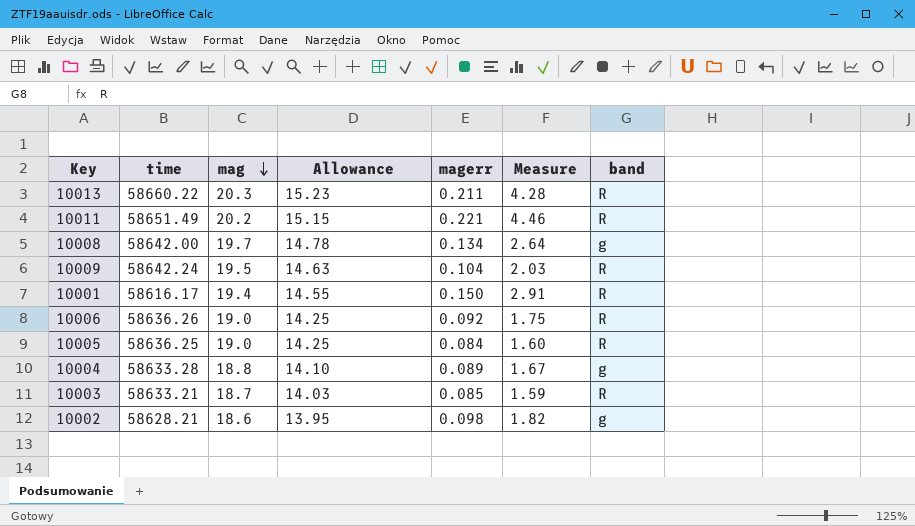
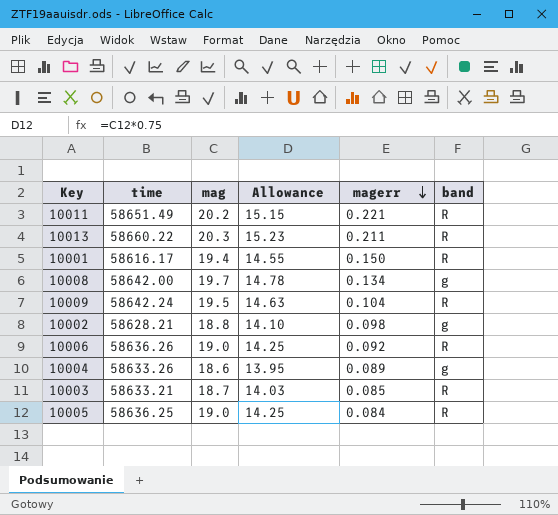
row order: mag descending -> magerr descending
column Measure | formula: [mag] * [magerr] -> none
10002 | mag: 18.6 -> 18.8
10002 | Allowance: 13.95 -> 14.10
10004 | time: 58633.28 -> 58633.26
10004 | mag: 18.8 -> 18.6
10004 | Allowance: 14.10 -> 13.95

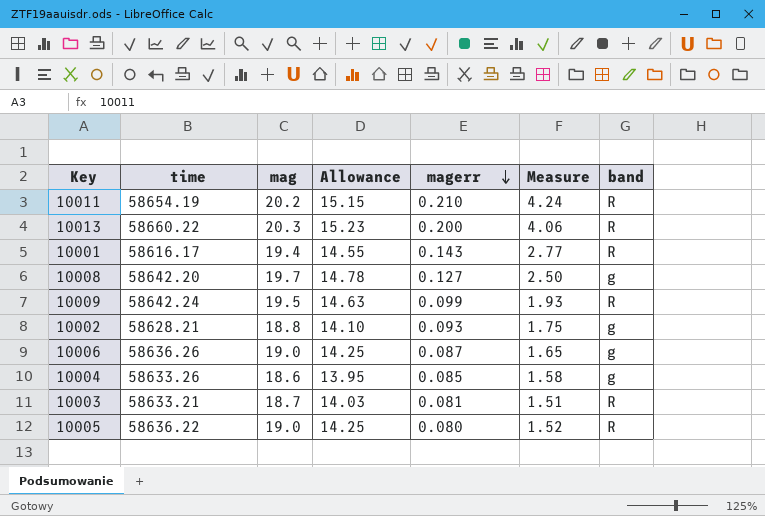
column Measure | formula: none -> [mag] * [magerr]
10011 | time: 58651.49 -> 58654.19
10011 | magerr: 0.221 -> 0.210
10013 | magerr: 0.211 -> 0.200
10001 | magerr: 0.150 -> 0.143
10008 | time: 58642.00 -> 58642.20
10008 | magerr: 0.134 -> 0.127
10009 | magerr: 0.104 -> 0.099
10002 | magerr: 0.098 -> 0.093
10006 | magerr: 0.092 -> 0.087
10006 | band: R -> g
10004 | magerr: 0.089 -> 0.085
10003 | magerr: 0.085 -> 0.081
10005 | time: 58636.25 -> 58636.22
10005 | magerr: 0.084 -> 0.080

